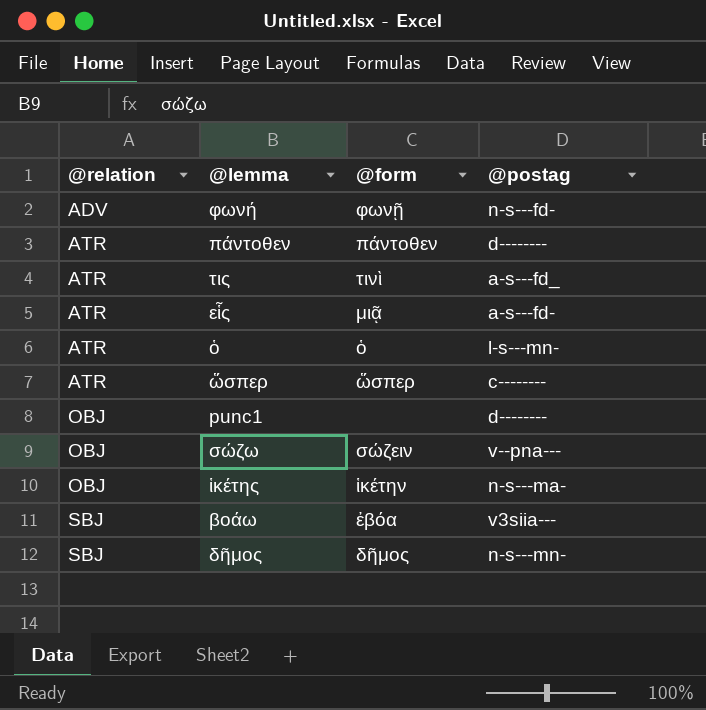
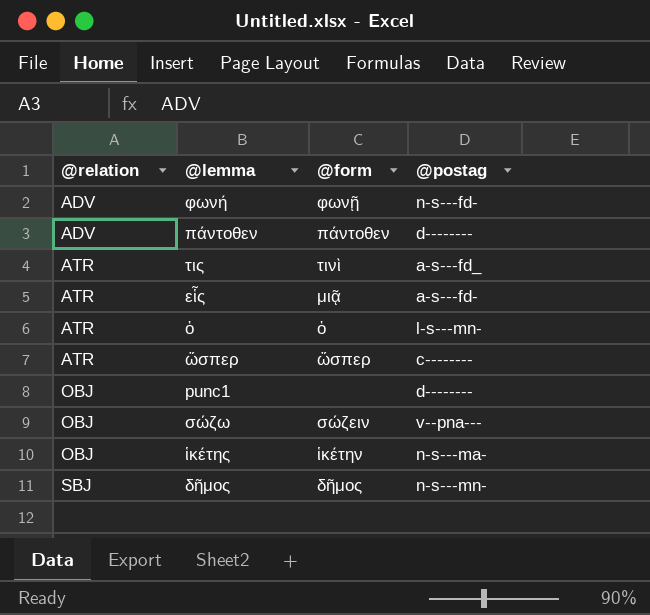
row βοάω: SBJ | ἐβόα | v3siia--- -> none
πάντοθεν | @relation: ATR -> ADV

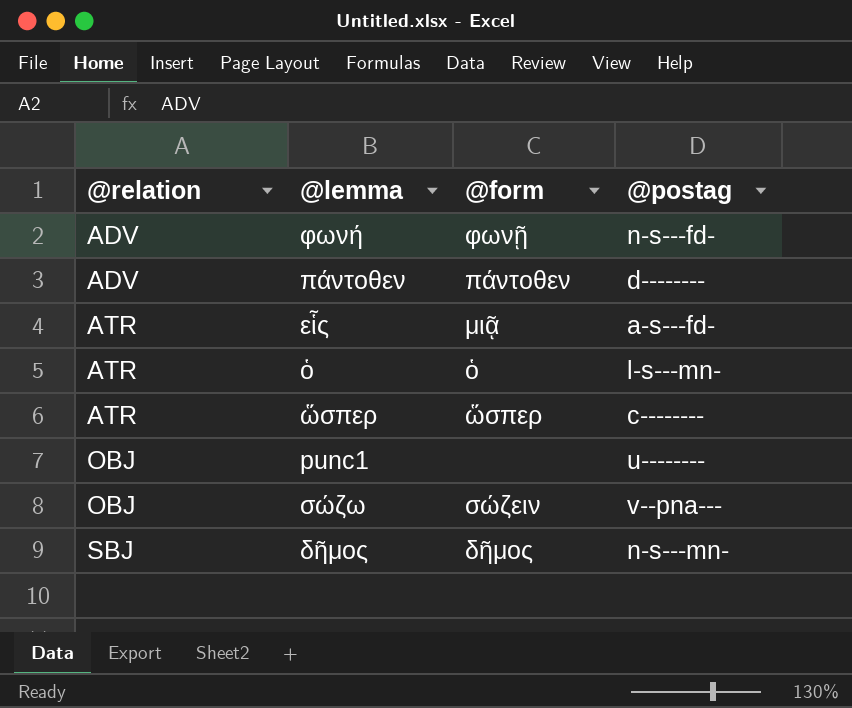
row τις: ATR | τινὶ | a-s---fd_ -> none
row ἱκέτης: OBJ | ἱκέτην | n-s---ma- -> none
punc1 | @postag: d-------- -> u--------

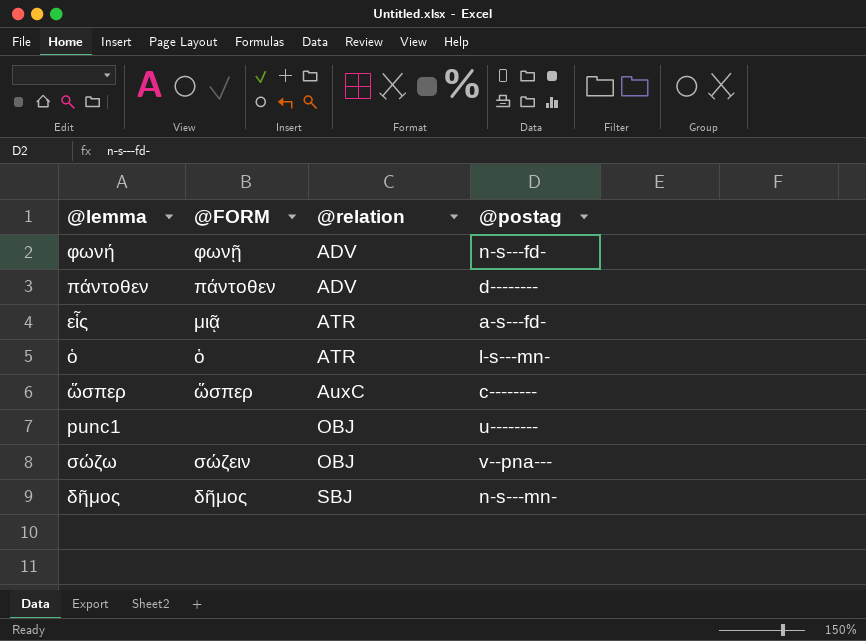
column name: @form -> @FORM
column @relation | position: 1 -> 3
ὥσπερ | @relation: ATR -> AuxC

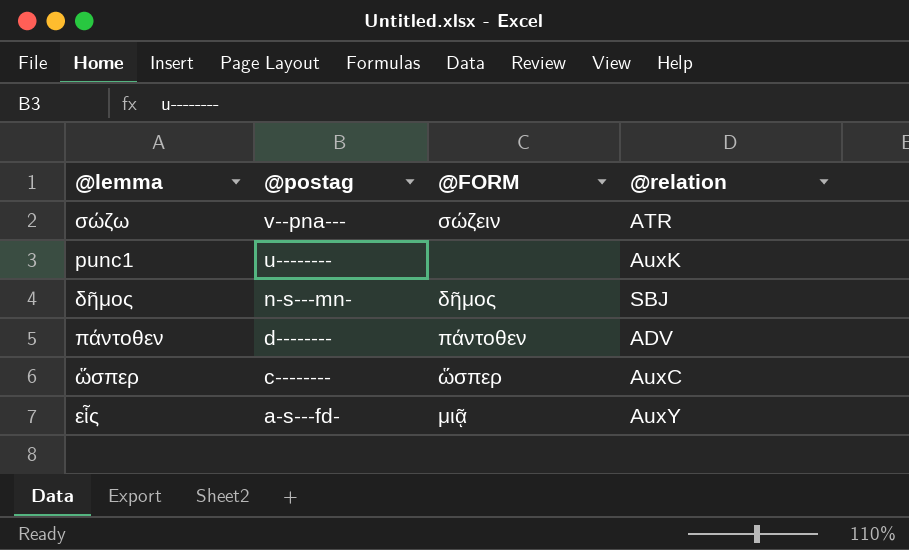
row order: @relation ascending -> @postag descending
column @postag | position: 4 -> 2
row φωνή: φωνῇ | ADV | n-s---fd- -> none
row ὁ: ὁ | ATR | l-s---mn- -> none
σώζω | @relation: OBJ -> ATR
punc1 | @relation: OBJ -> AuxK
εἷς | @relation: ATR -> AuxY

